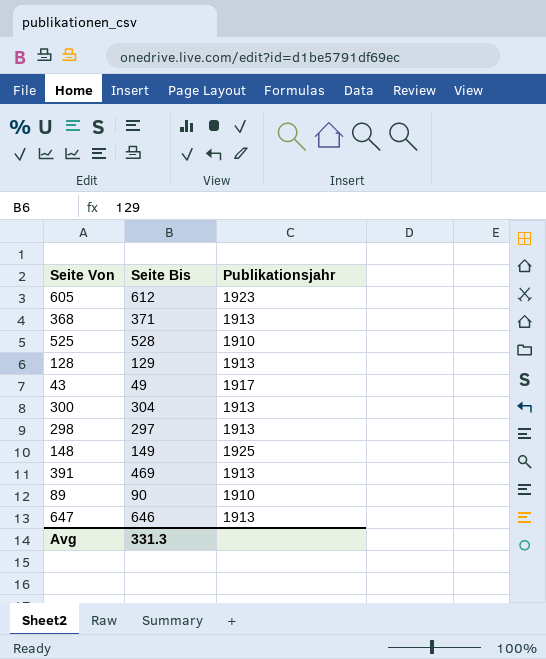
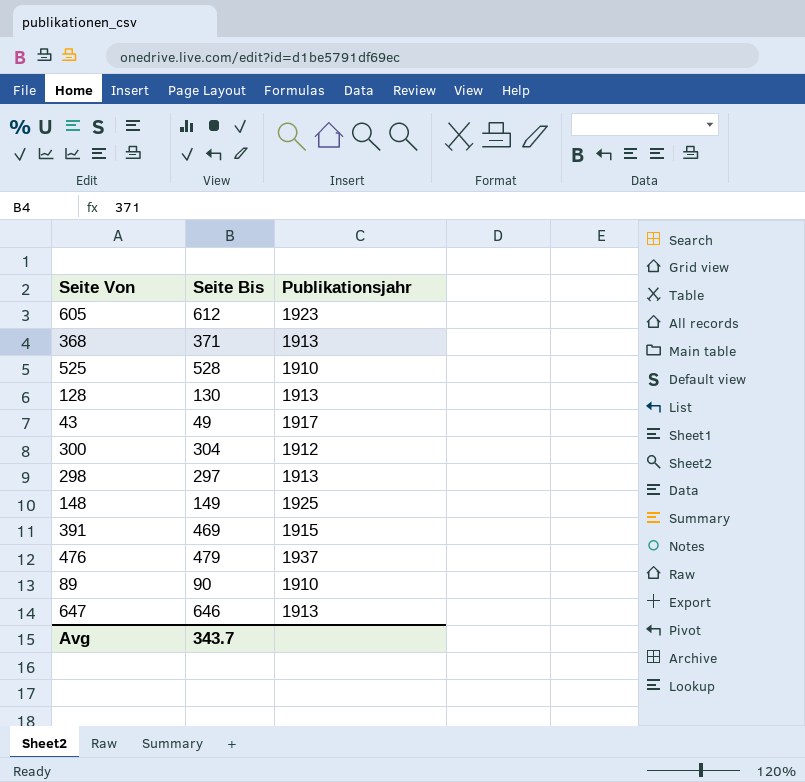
128 | Seite Bis: 129 -> 130
300 | Publikationsjahr: 1913 -> 1912
391 | Publikationsjahr: 1913 -> 1915
row 476: none -> 479 | 1937
Avg | Seite Bis: 331.3 -> 343.7

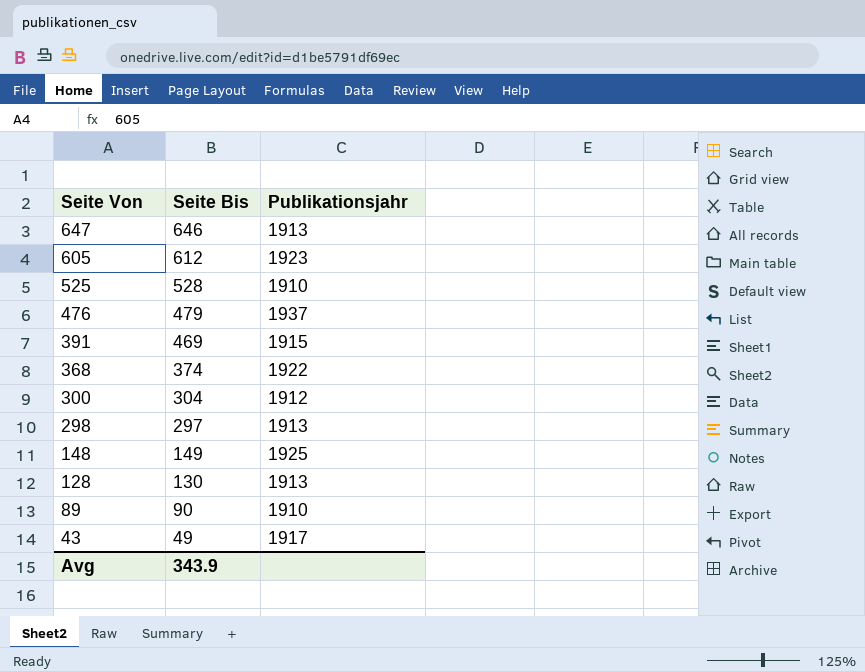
row order: none -> Seite Von descending
368 | Seite Bis: 371 -> 374
368 | Publikationsjahr: 1913 -> 1922
Avg | Seite Bis: 343.7 -> 343.9

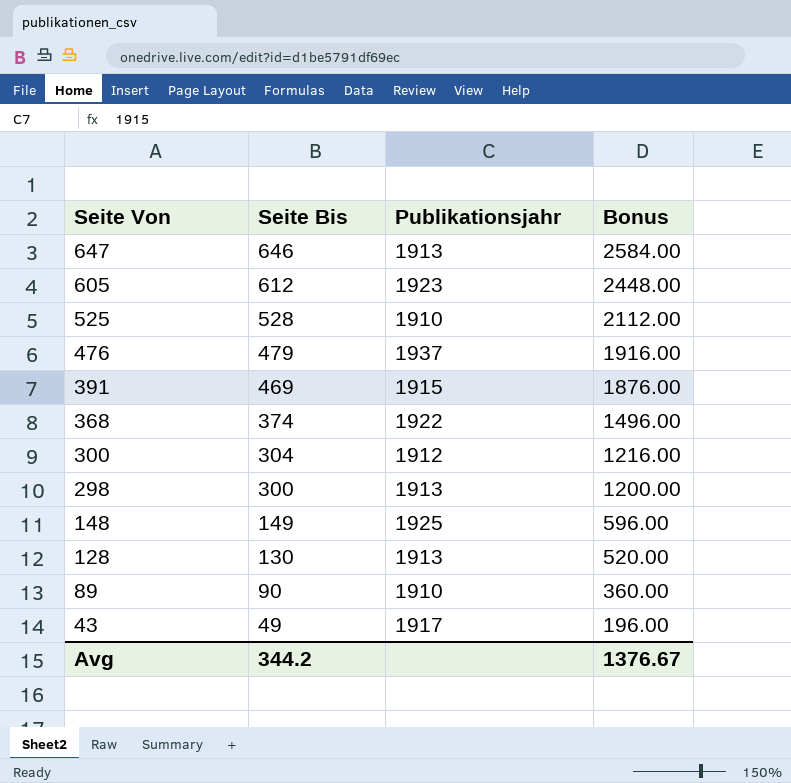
column Bonus | formula: none -> [Seite Bis] * 4
298 | Seite Bis: 297 -> 300
Avg | Seite Bis: 343.9 -> 344.2

